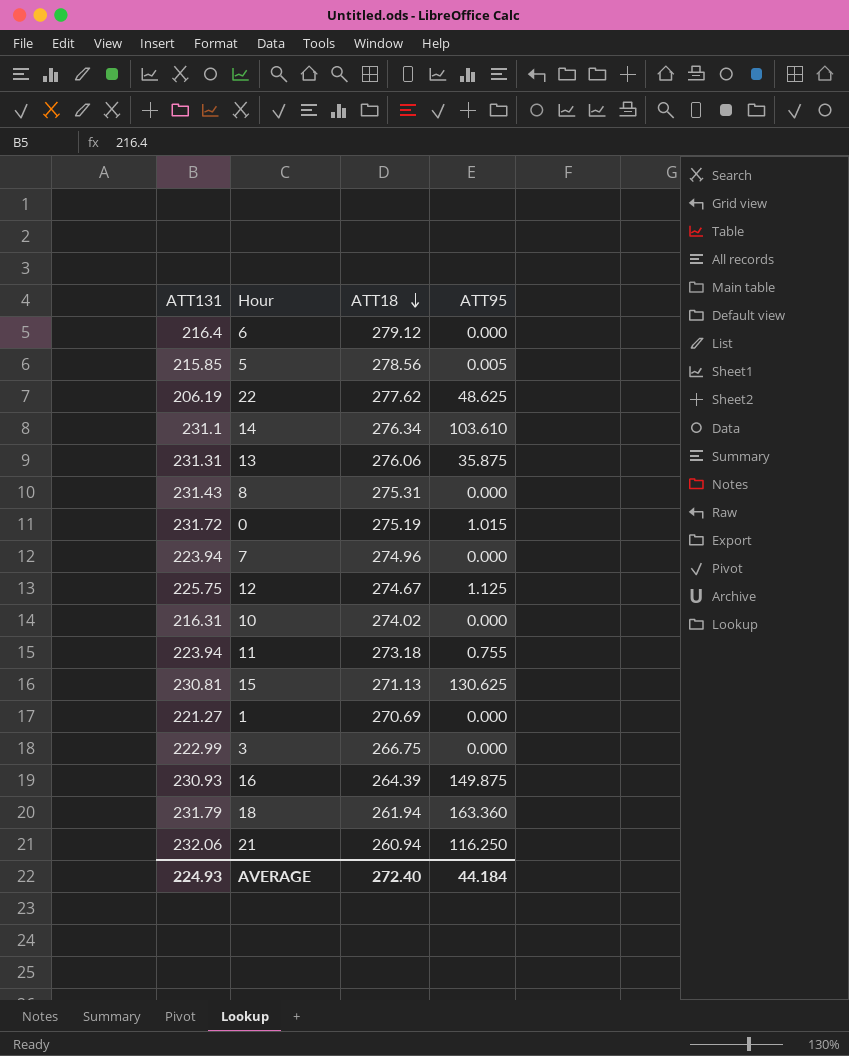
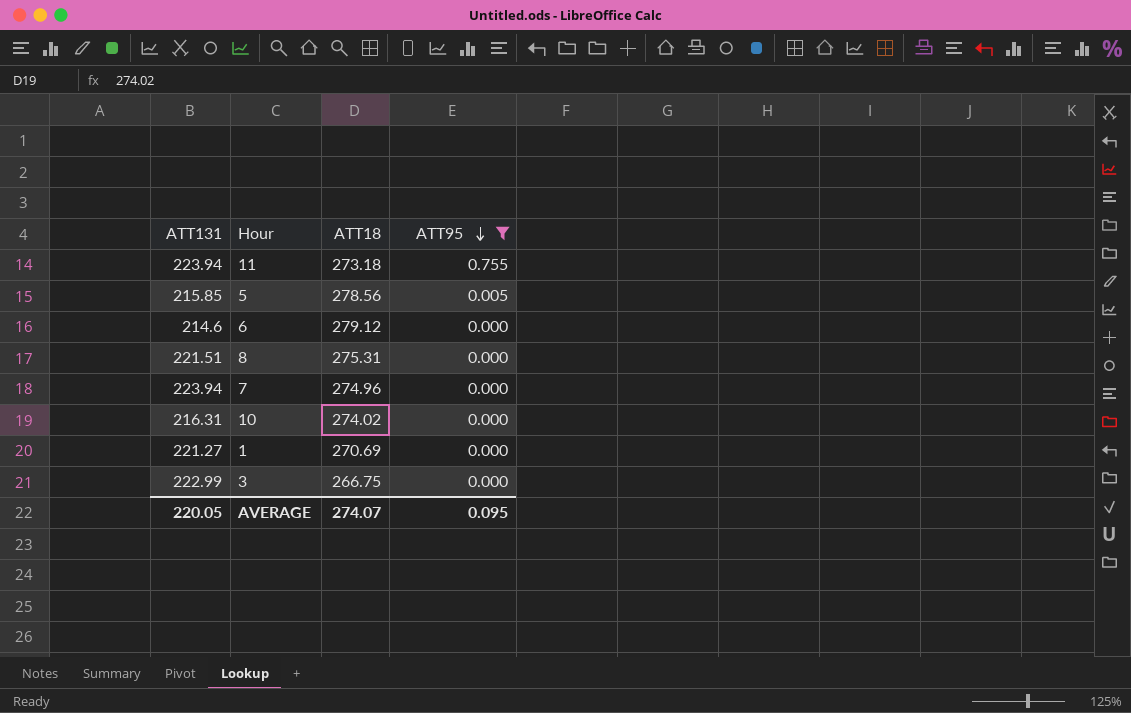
filter: none -> ATT95 <= 0.755
row order: ATT18 descending -> ATT95 descending
6 | ATT131: 216.4 -> 214.6
8 | ATT131: 231.43 -> 221.51
AVERAGE | ATT131: 224.93 -> 220.05
AVERAGE | ATT18: 272.40 -> 274.07
AVERAGE | ATT95: 44.184 -> 0.095

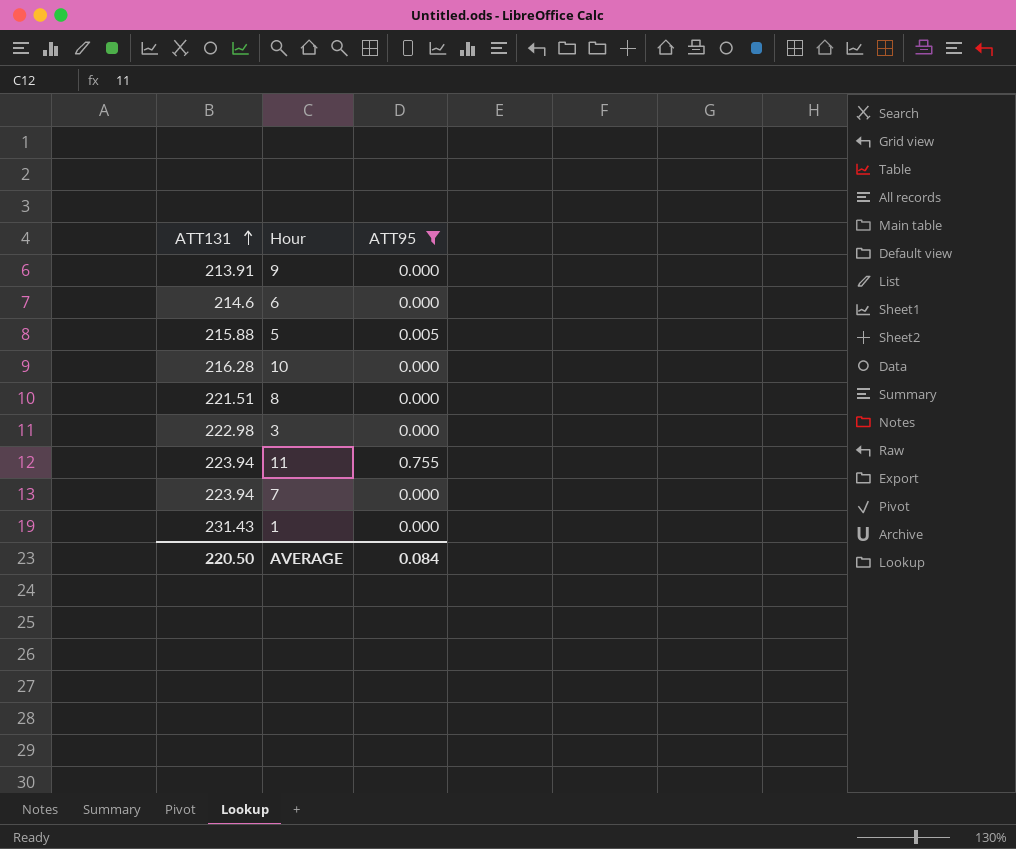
row order: ATT95 descending -> ATT131 ascending
column ATT18 | position: 3 -> none
row 9: none -> 213.91 | 0.000
5 | ATT131: 215.85 -> 215.88
10 | ATT131: 216.31 -> 216.28
3 | ATT131: 222.99 -> 222.98
1 | ATT131: 221.27 -> 231.43
AVERAGE | ATT131: 220.05 -> 220.50
AVERAGE | ATT95: 0.095 -> 0.084

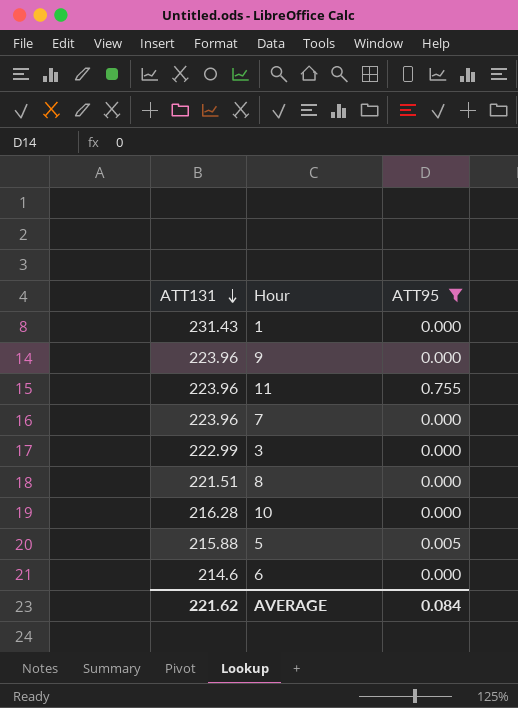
row order: ATT131 ascending -> ATT131 descending
9 | ATT131: 213.91 -> 223.96
11 | ATT131: 223.94 -> 223.96
7 | ATT131: 223.94 -> 223.96
3 | ATT131: 222.98 -> 222.99
AVERAGE | ATT131: 220.50 -> 221.62

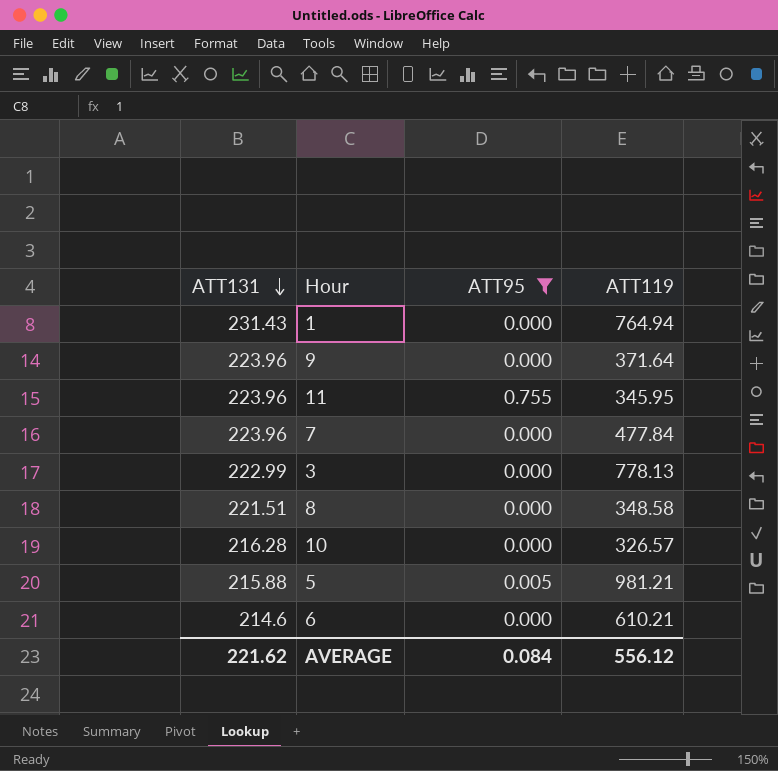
column ATT119 | position: none -> 4

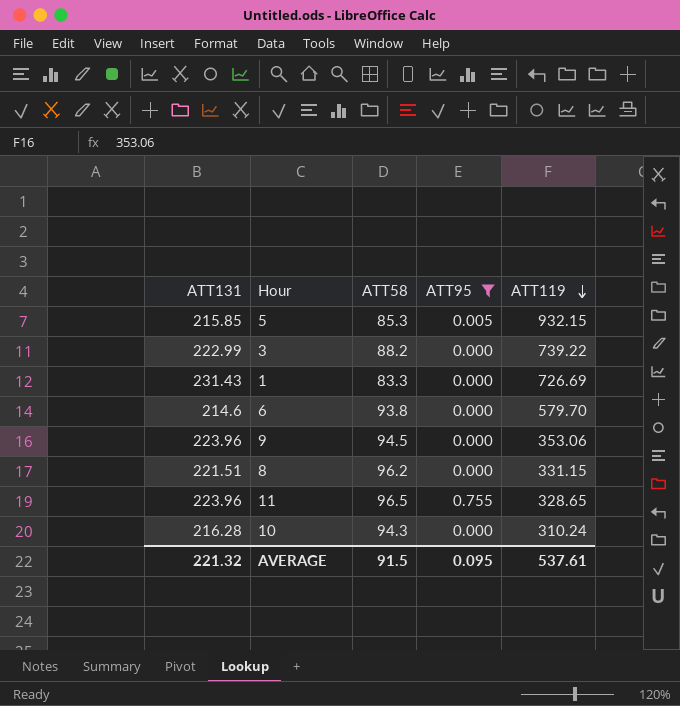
row order: ATT131 descending -> ATT119 descending
column ATT58 | position: none -> 3
row 7: 223.96 | 0.000 | 477.84 -> none
5 | ATT131: 215.88 -> 215.85
5 | ATT119: 981.21 -> 932.15
3 | ATT119: 778.13 -> 739.22
1 | ATT119: 764.94 -> 726.69
6 | ATT119: 610.21 -> 579.70
9 | ATT119: 371.64 -> 353.06
8 | ATT119: 348.58 -> 331.15
11 | ATT119: 345.95 -> 328.65
10 | ATT119: 326.57 -> 310.24
AVERAGE | ATT131: 221.62 -> 221.32
AVERAGE | ATT95: 0.084 -> 0.095
AVERAGE | ATT119: 556.12 -> 537.61

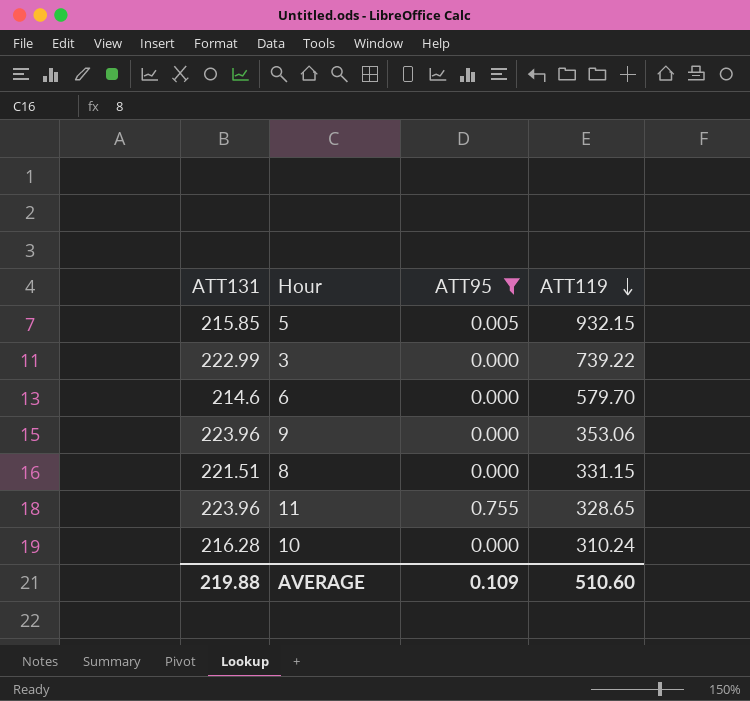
column ATT58 | position: 3 -> none
row 1: 231.43 | 83.3 | 0.000 | 726.69 -> none
AVERAGE | ATT131: 221.32 -> 219.88
AVERAGE | ATT95: 0.095 -> 0.109
AVERAGE | ATT119: 537.61 -> 510.60

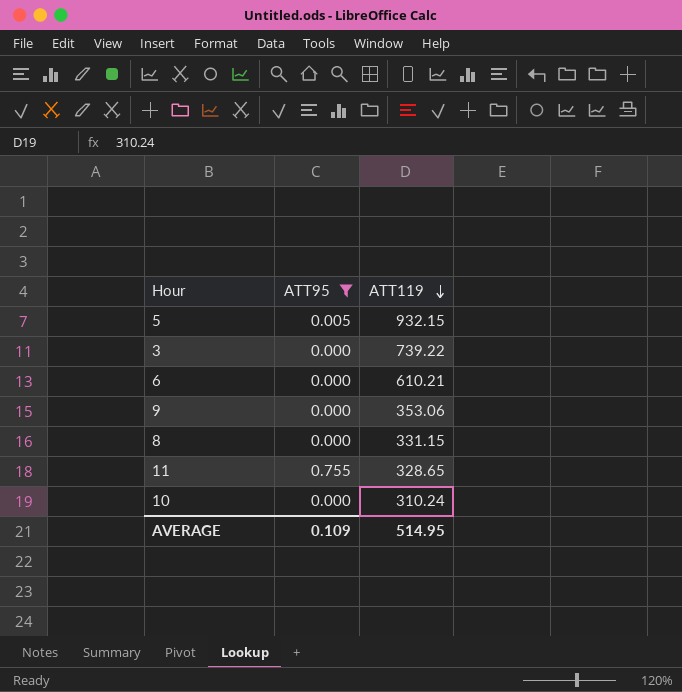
column ATT131 | position: 1 -> none
6 | ATT119: 579.70 -> 610.21
AVERAGE | ATT119: 510.60 -> 514.95

